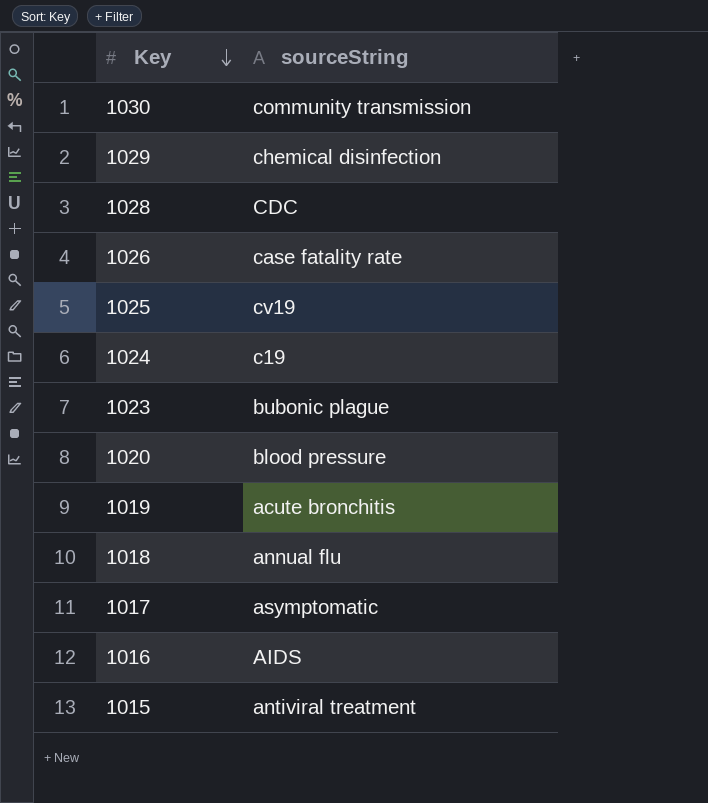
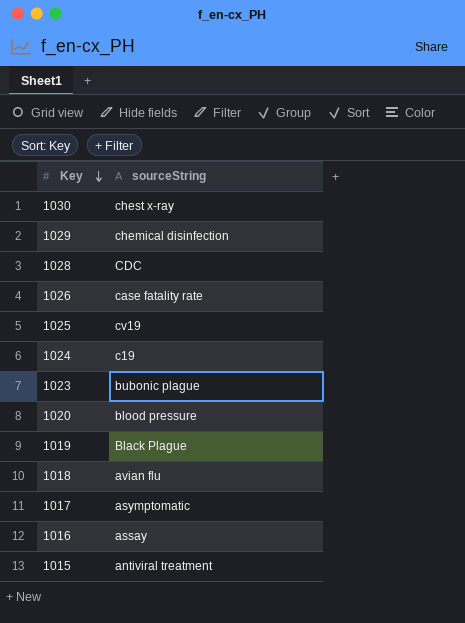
1030 | sourceString: community transmission -> chest x-ray
1019 | sourceString: acute bronchitis -> Black Plague
1018 | sourceString: annual flu -> avian flu
1016 | sourceString: AIDS -> assay

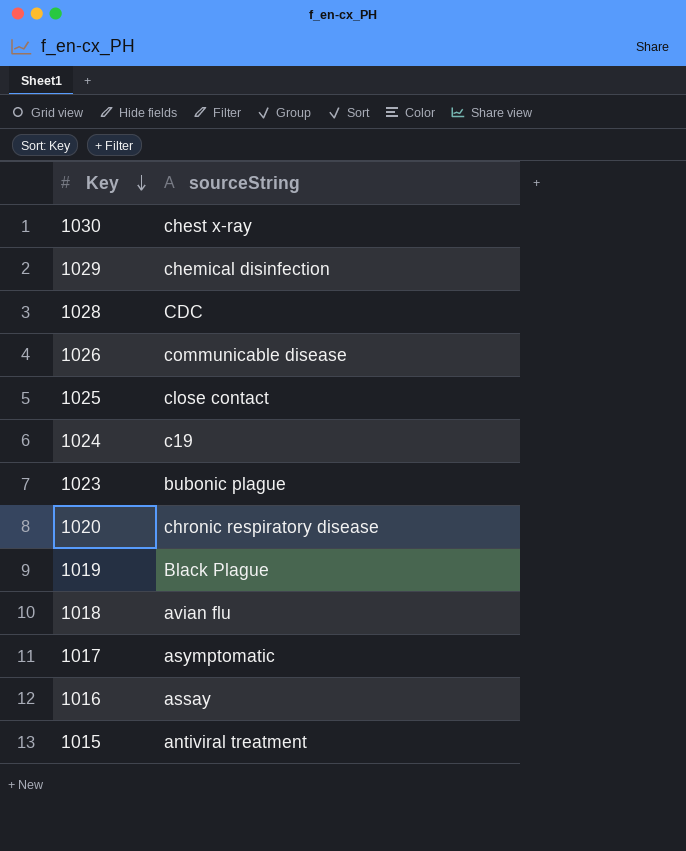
1026 | sourceString: case fatality rate -> communicable disease
1025 | sourceString: cv19 -> close contact
1020 | sourceString: blood pressure -> chronic respiratory disease

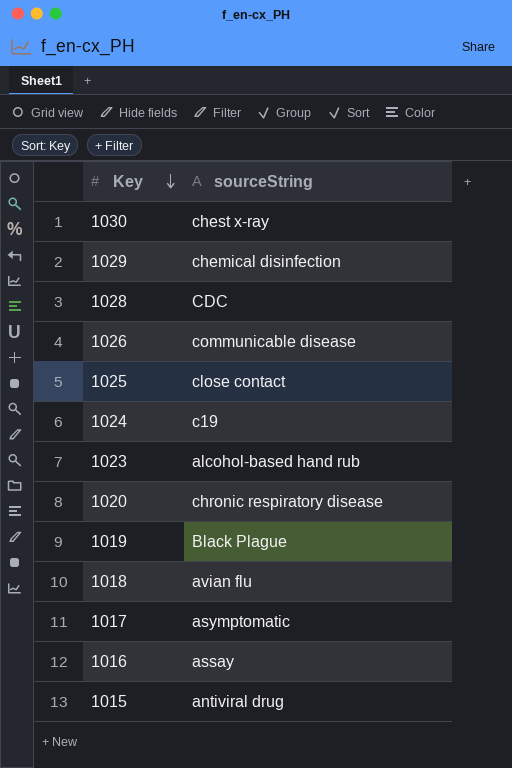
1023 | sourceString: bubonic plague -> alcohol-based hand rub
1015 | sourceString: antiviral treatment -> antiviral drug

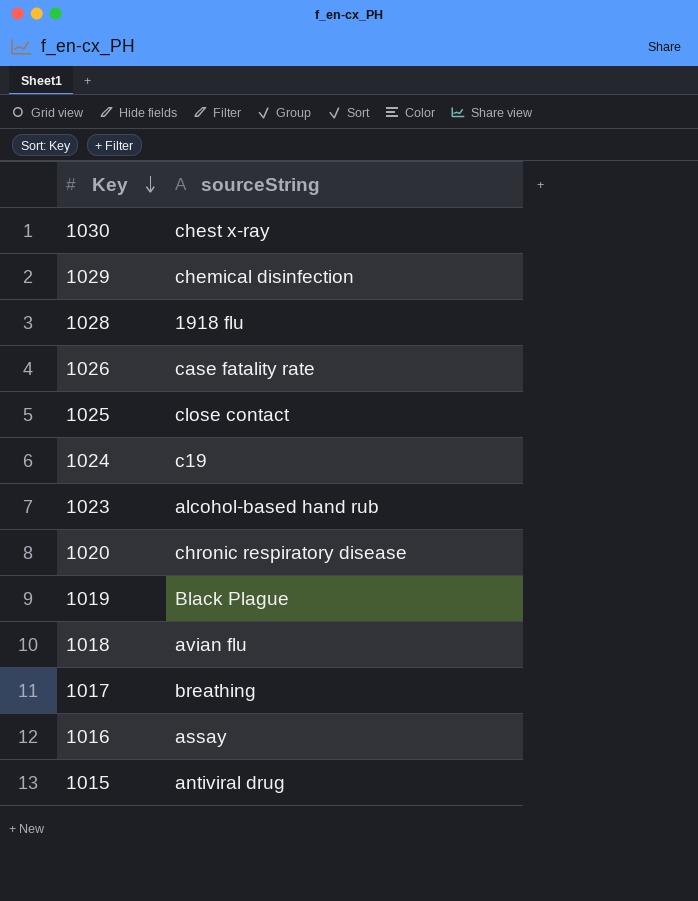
1028 | sourceString: CDC -> 1918 flu
1026 | sourceString: communicable disease -> case fatality rate
1017 | sourceString: asymptomatic -> breathing

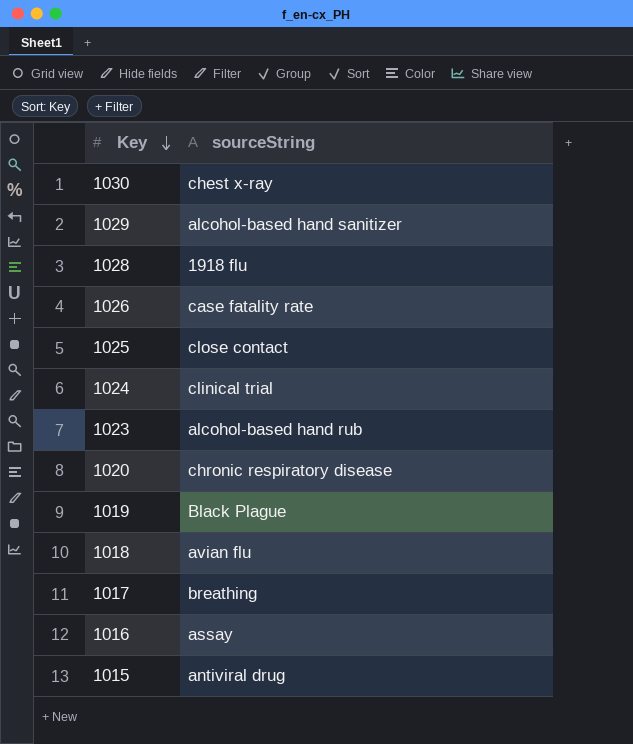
1029 | sourceString: chemical disinfection -> alcohol-based hand sanitizer
1024 | sourceString: c19 -> clinical trial

